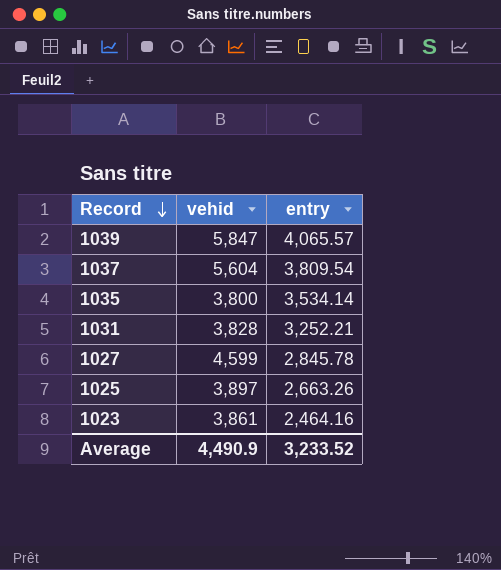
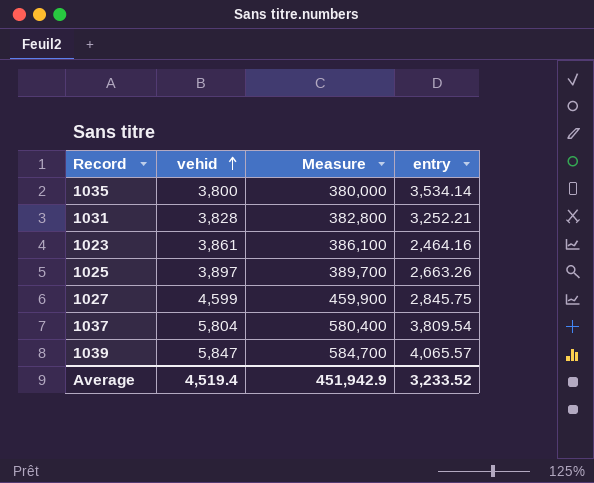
row order: Record descending -> vehid ascending
column Measure | formula: none -> [vehid] * 100
1027 | entry: 2,845.78 -> 2,845.75
1037 | vehid: 5,604 -> 5,804
Average | vehid: 4,490.9 -> 4,519.4

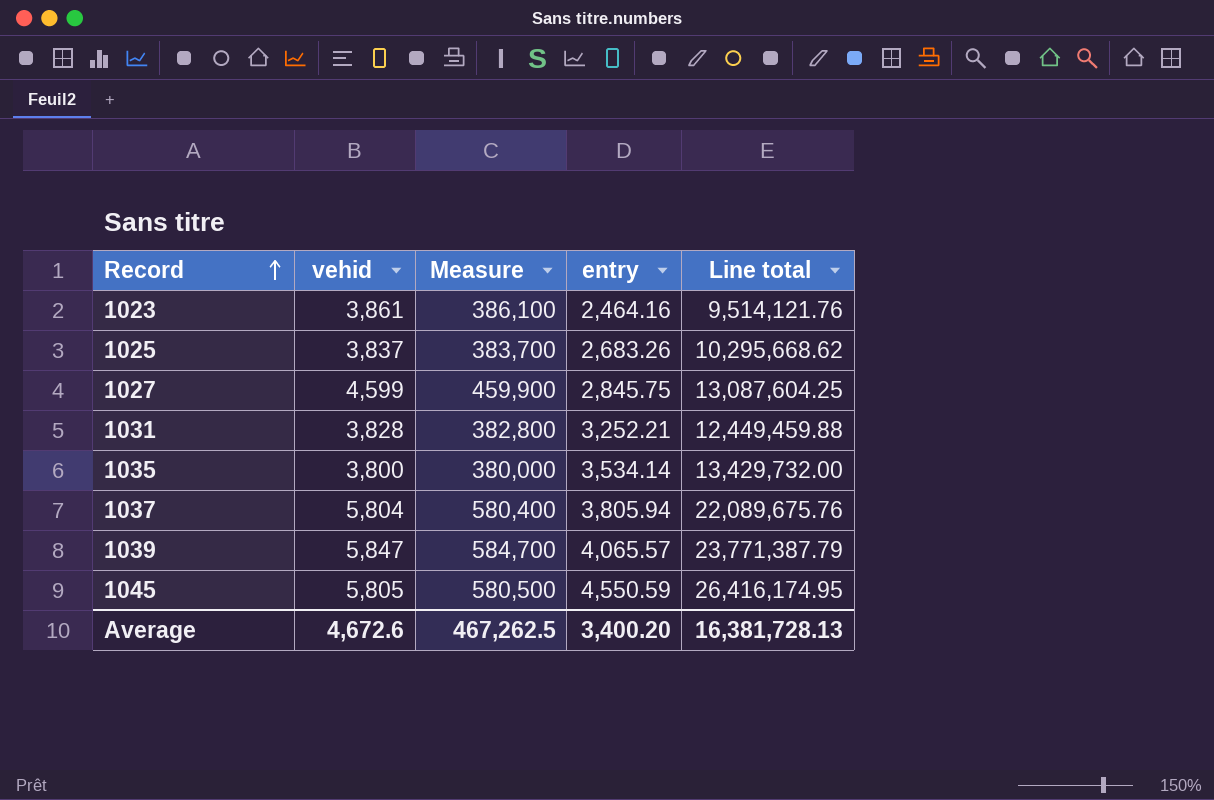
row order: vehid ascending -> Record ascending
column Line total | formula: none -> [vehid] * [entry]
1025 | vehid: 3,897 -> 3,837
1025 | Measure: 389,700 -> 383,700
1025 | entry: 2,663.26 -> 2,683.26
1037 | entry: 3,809.54 -> 3,805.94
row 1045: none -> 5,805 | 580,500 | 4,550.59 | 26,416,174.95
Average | vehid: 4,519.4 -> 4,672.6
Average | Measure: 451,942.9 -> 467,262.5
Average | entry: 3,233.52 -> 3,400.20

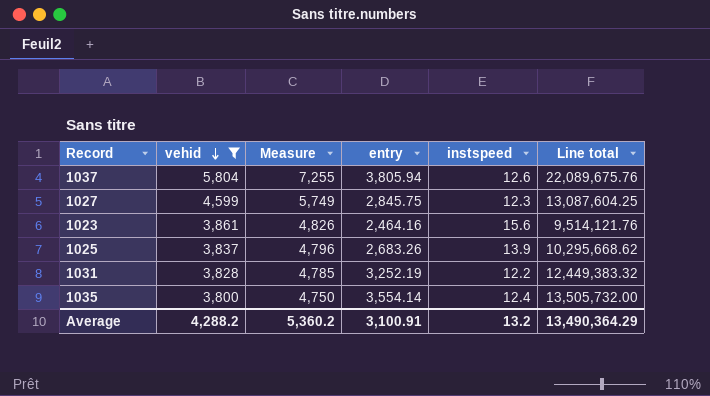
filter: none -> vehid <= 5,804
row order: Record ascending -> vehid descending
column Measure | formula: [vehid] * 100 -> [vehid] * 1.25
column instspeed | position: none -> 5
1031 | entry: 3,252.21 -> 3,252.19
1031 | Line total: 12,449,459.88 -> 12,449,383.32
1035 | entry: 3,534.14 -> 3,554.14
1035 | Line total: 13,429,732.00 -> 13,505,732.00
Average | vehid: 4,672.6 -> 4,288.2
Average | Measure: 467,262.5 -> 5,360.2
Average | entry: 3,400.20 -> 3,100.91
Average | Line total: 16,381,728.13 -> 13,490,364.29

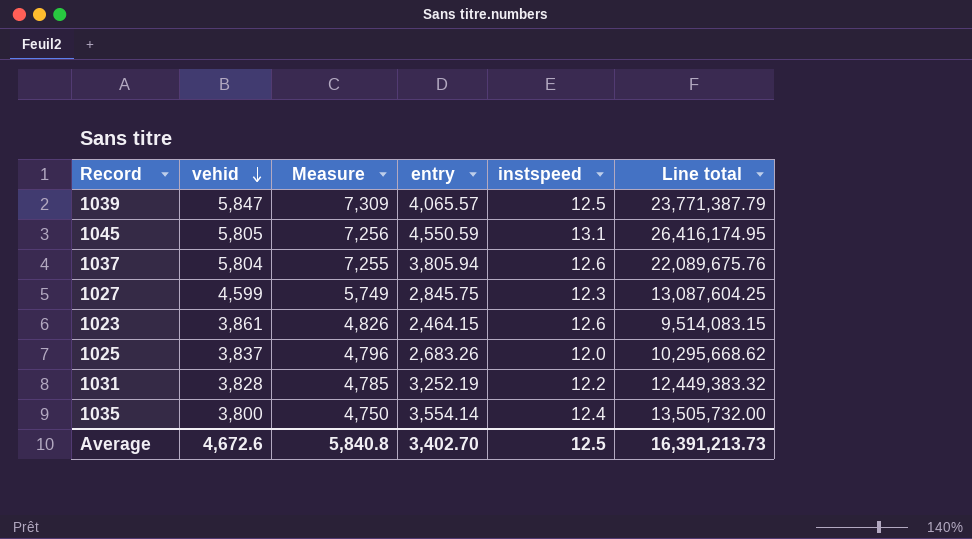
filter: vehid <= 5,804 -> none
1023 | entry: 2,464.16 -> 2,464.15
1023 | instspeed: 15.6 -> 12.6
1023 | Line total: 9,514,121.76 -> 9,514,083.15
1025 | instspeed: 13.9 -> 12.0
Average | vehid: 4,288.2 -> 4,672.6
Average | Measure: 5,360.2 -> 5,840.8
Average | entry: 3,100.91 -> 3,402.70
Average | instspeed: 13.2 -> 12.5
Average | Line total: 13,490,364.29 -> 16,391,213.73

